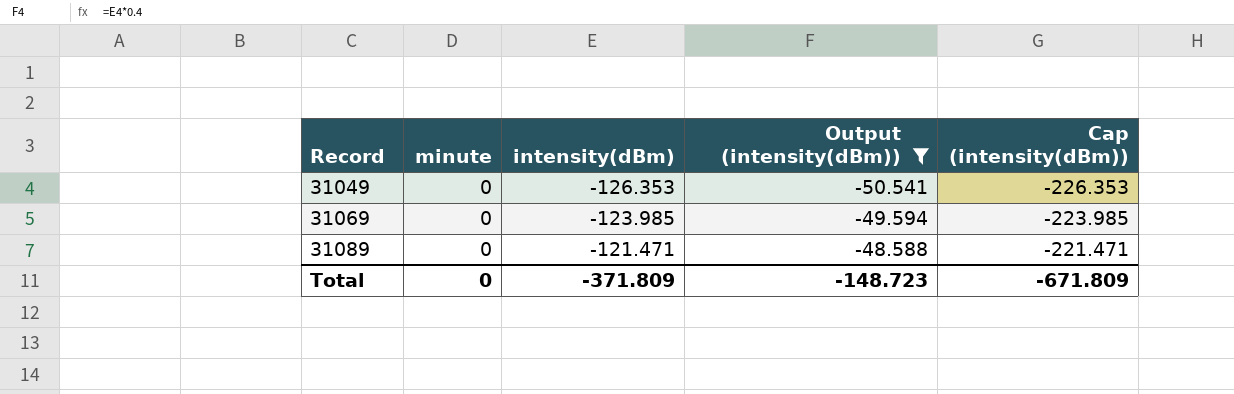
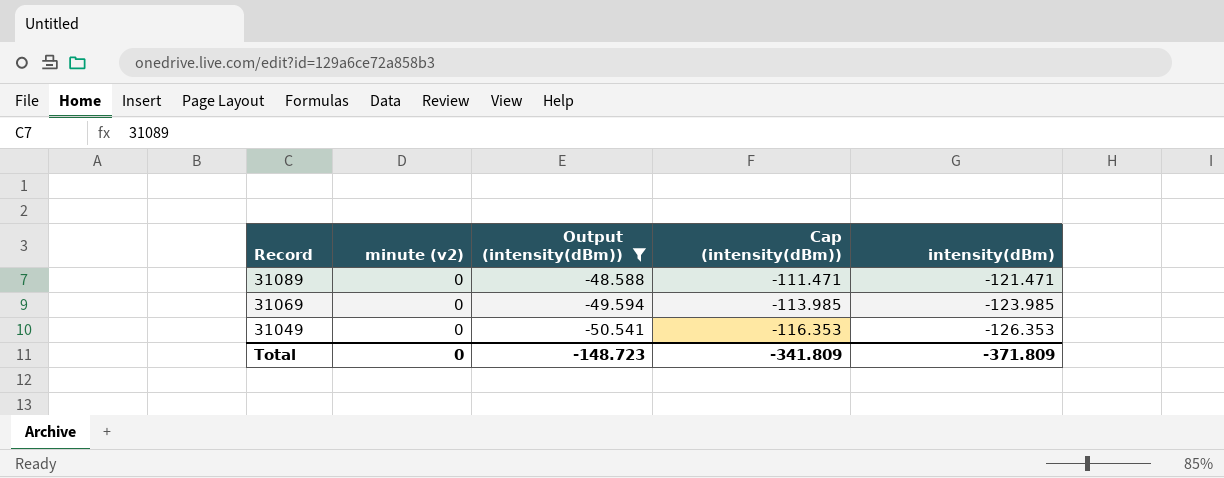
row order: Record ascending -> Record descending
column name: minute -> minute (v2)
column Cap (intensity(dBm)) | formula: [intensity(dBm)] - 100 -> [intensity(dBm)] + 10
column intensity(dBm) | position: 3 -> 5
Total | Cap (intensity(dBm)): -671.809 -> -341.809

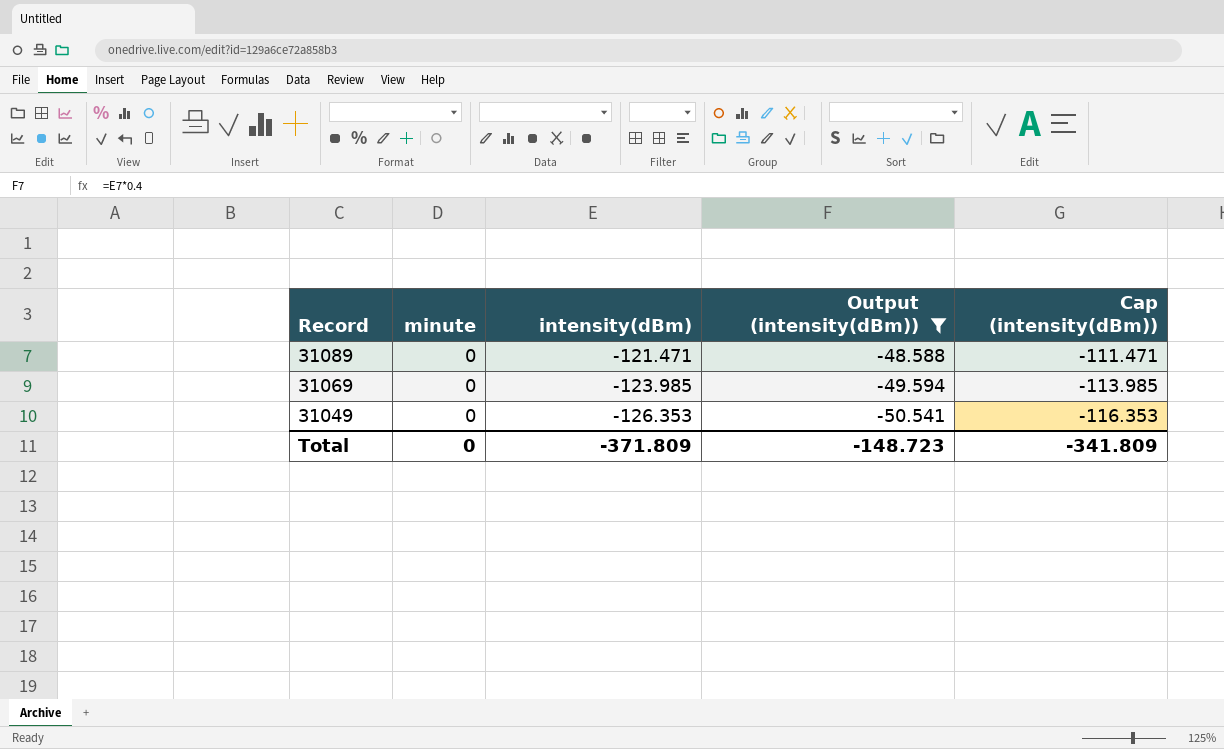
column name: minute (v2) -> minute
column intensity(dBm) | position: 5 -> 3

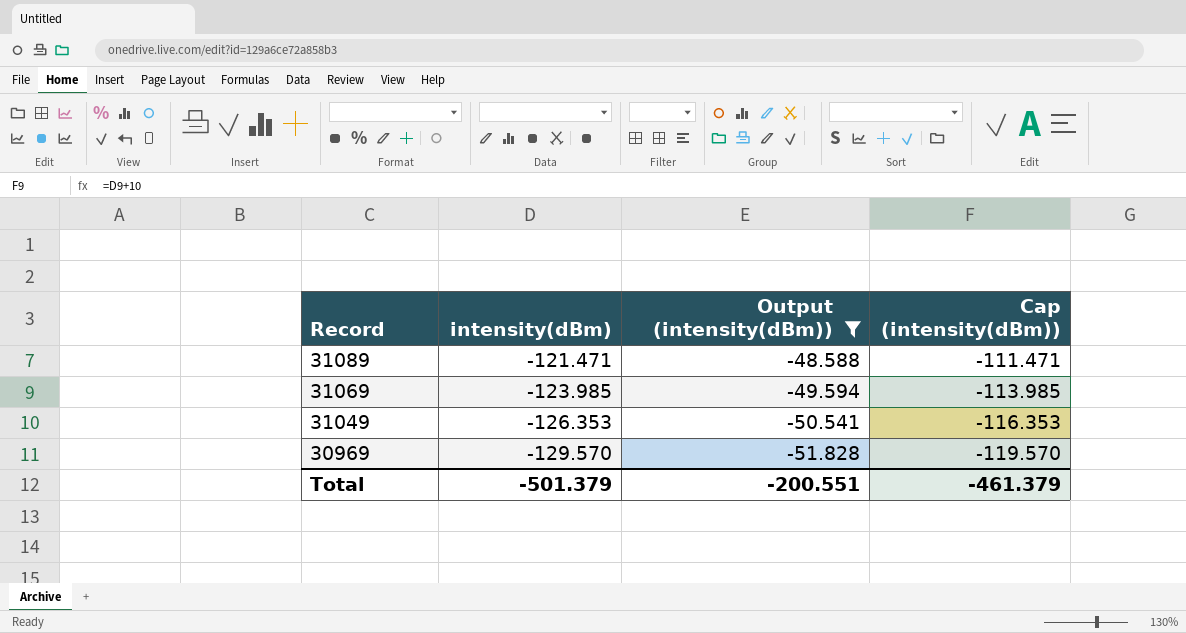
column minute | position: 2 -> none
row 30969: none -> -129.570 | -51.828 | -119.570
Total | intensity(dBm): -371.809 -> -501.379
Total | Output (intensity(dBm)): -148.723 -> -200.551
Total | Cap (intensity(dBm)): -341.809 -> -461.379

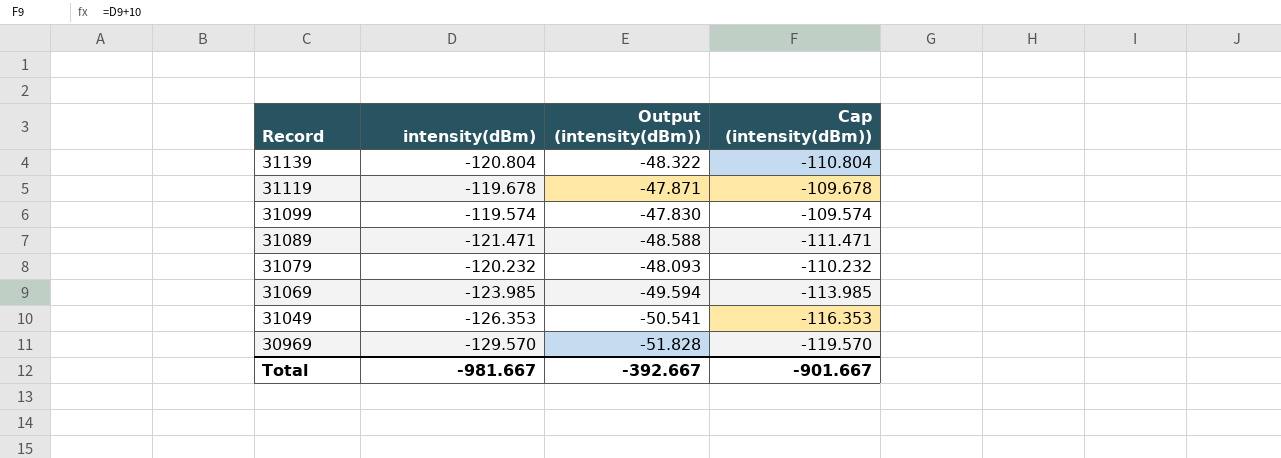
filter: Output (intensity(dBm)) <= -48.588 -> none
Total | intensity(dBm): -501.379 -> -981.667
Total | Output (intensity(dBm)): -200.551 -> -392.667
Total | Cap (intensity(dBm)): -461.379 -> -901.667

